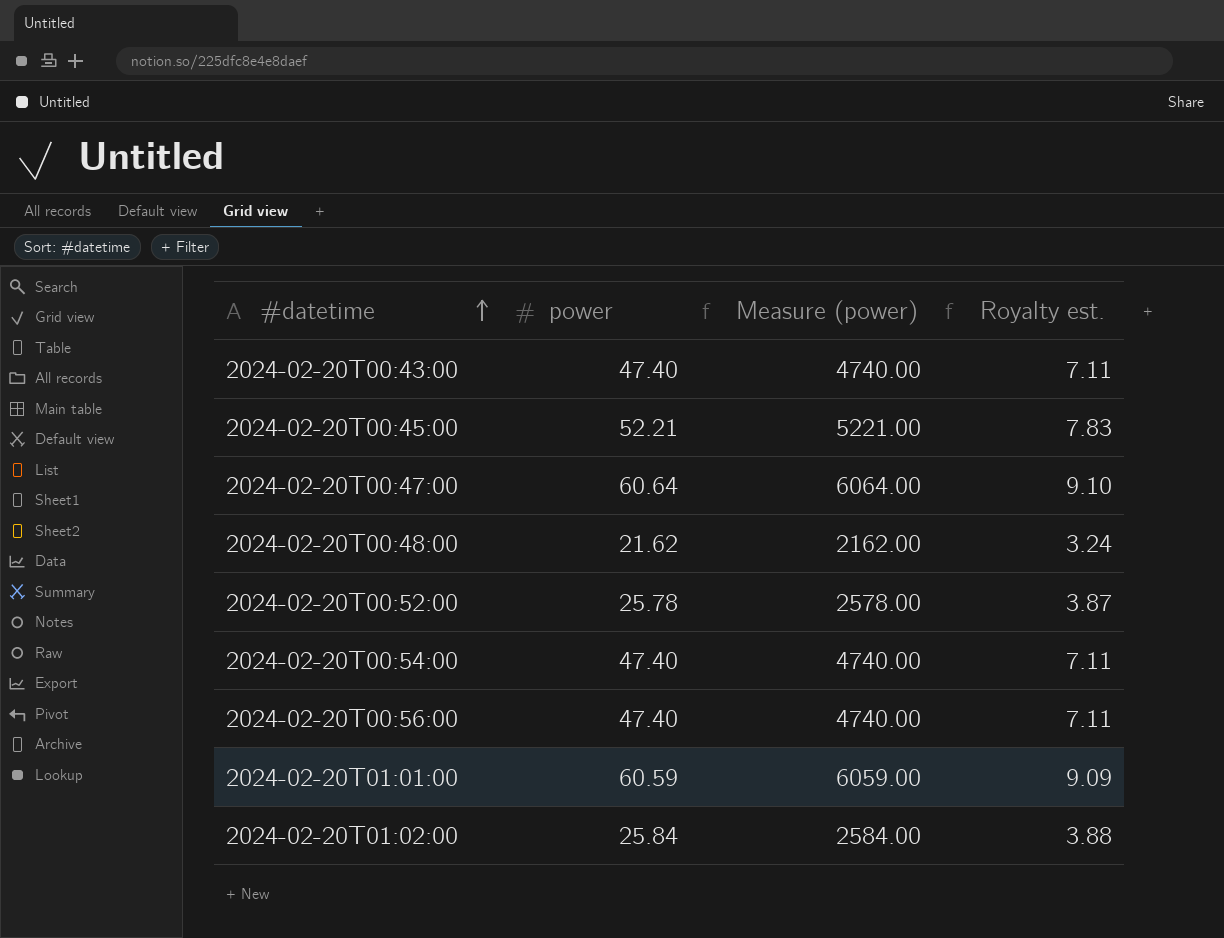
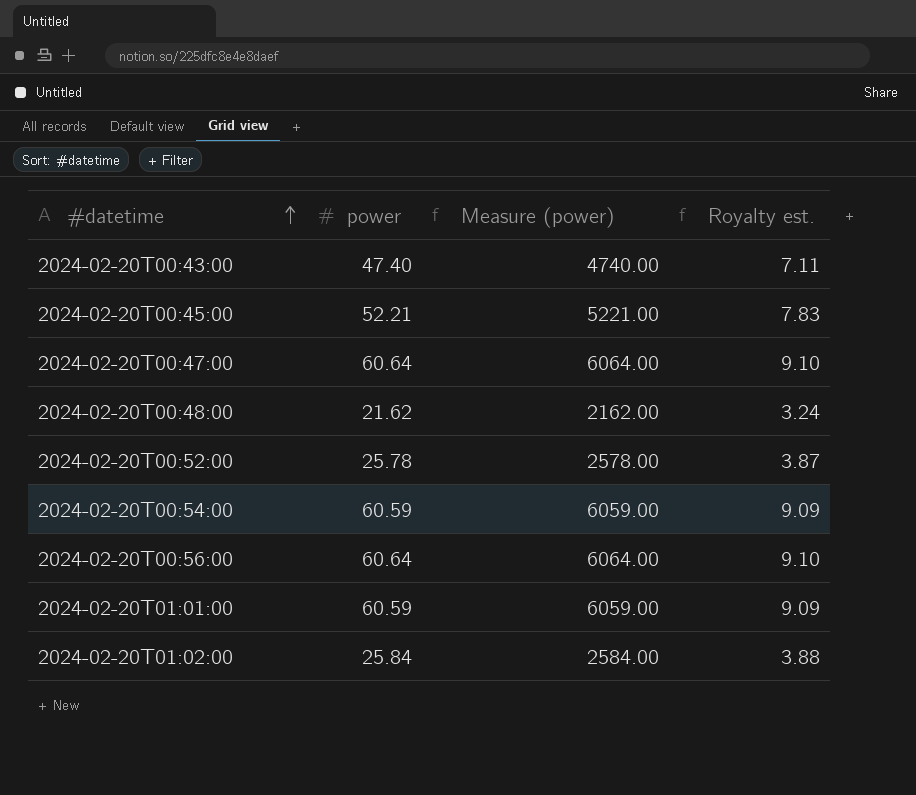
2024-02-20T00:54:00 | power: 47.40 -> 60.59
2024-02-20T00:54:00 | Measure (power): 4740.00 -> 6059.00
2024-02-20T00:54:00 | Royalty est.: 7.11 -> 9.09
2024-02-20T00:56:00 | power: 47.40 -> 60.64
2024-02-20T00:56:00 | Measure (power): 4740.00 -> 6064.00
2024-02-20T00:56:00 | Royalty est.: 7.11 -> 9.10

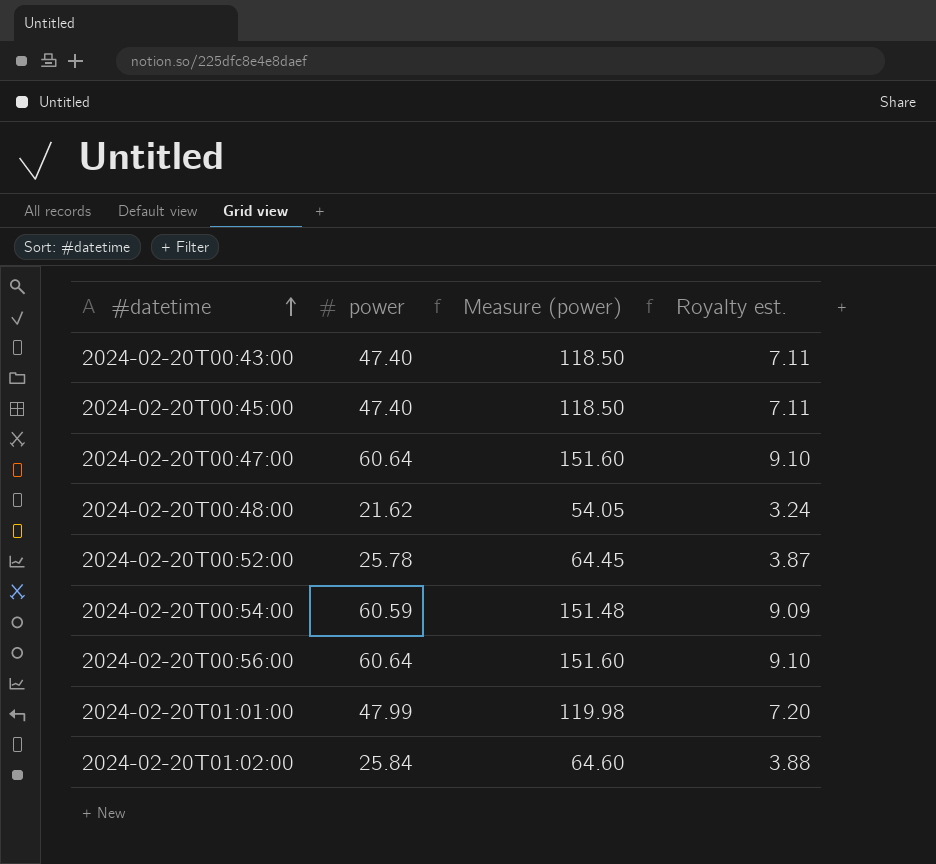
column Measure (power) | formula: [power] * 100 -> [power] * 2.5
2024-02-20T00:45:00 | power: 52.21 -> 47.40
2024-02-20T00:45:00 | Royalty est.: 7.83 -> 7.11
2024-02-20T01:01:00 | power: 60.59 -> 47.99
2024-02-20T01:01:00 | Royalty est.: 9.09 -> 7.20

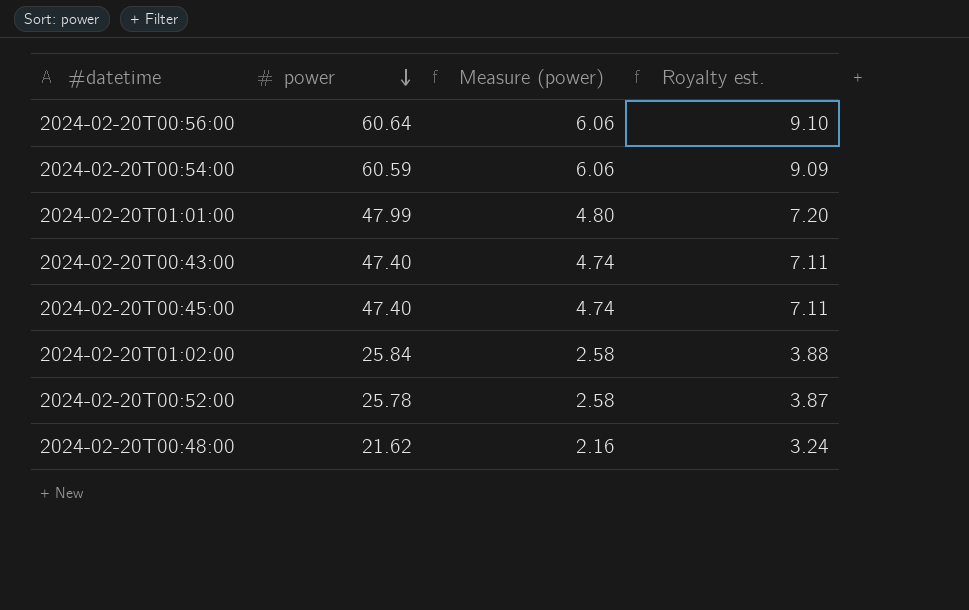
row order: #datetime ascending -> power descending
column Measure (power) | formula: [power] * 2.5 -> [power] * 0.1
row 2024-02-20T00:47:00: 60.64 | 151.60 | 9.10 -> none

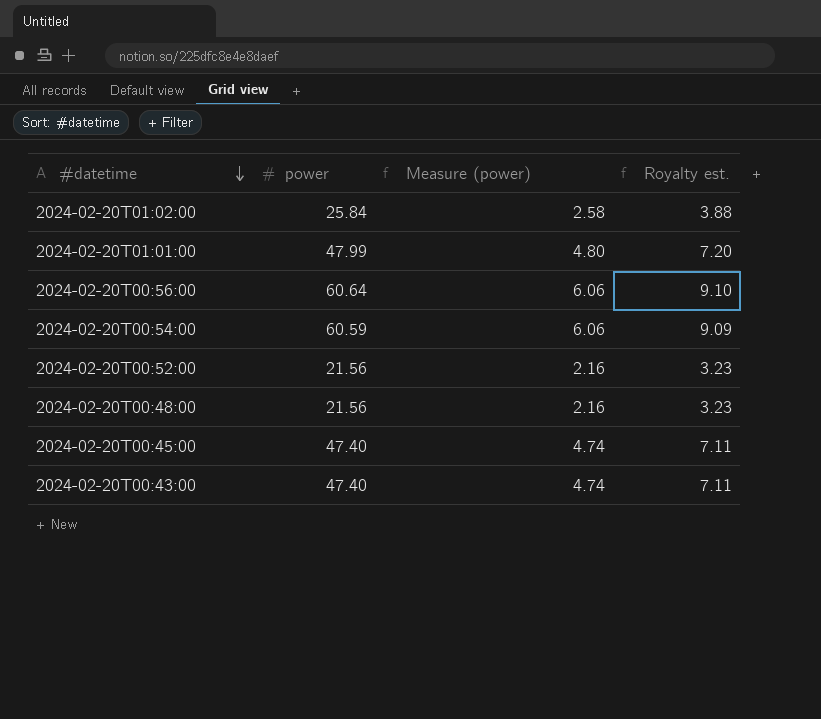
row order: power descending -> #datetime descending
2024-02-20T00:52:00 | power: 25.78 -> 21.56
2024-02-20T00:52:00 | Measure (power): 2.58 -> 2.16
2024-02-20T00:52:00 | Royalty est.: 3.87 -> 3.23
2024-02-20T00:48:00 | power: 21.62 -> 21.56
2024-02-20T00:48:00 | Royalty est.: 3.24 -> 3.23

